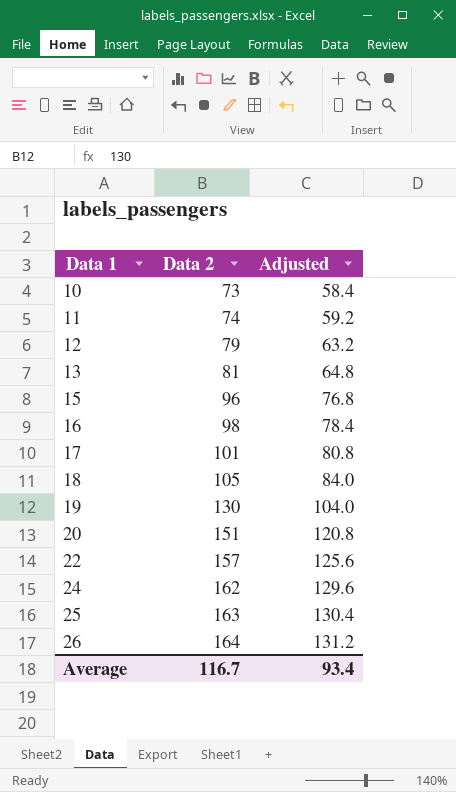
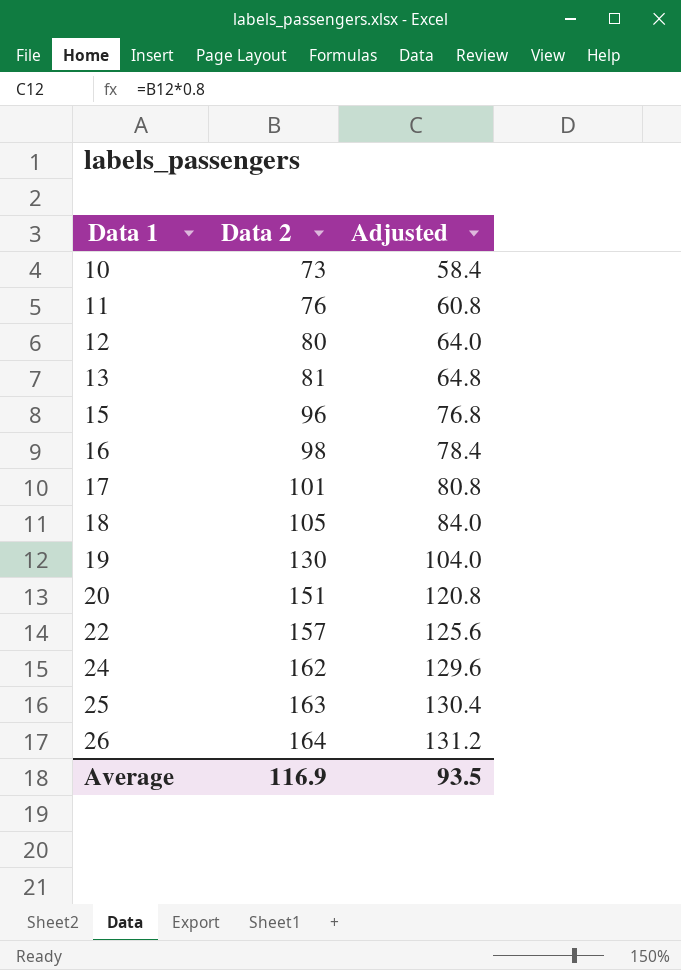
11 | Data 2: 74 -> 76
11 | Adjusted: 59.2 -> 60.8
12 | Data 2: 79 -> 80
12 | Adjusted: 63.2 -> 64.0
Average | Data 2: 116.7 -> 116.9
Average | Adjusted: 93.4 -> 93.5

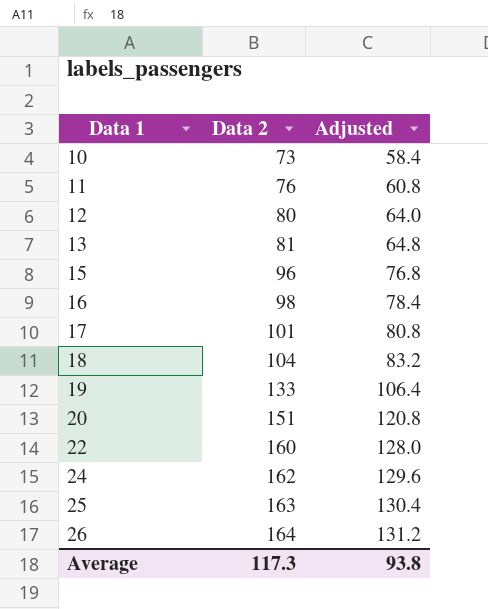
18 | Data 2: 105 -> 104
18 | Adjusted: 84.0 -> 83.2
19 | Data 2: 130 -> 133
19 | Adjusted: 104.0 -> 106.4
22 | Data 2: 157 -> 160
22 | Adjusted: 125.6 -> 128.0
Average | Data 2: 116.9 -> 117.3
Average | Adjusted: 93.5 -> 93.8

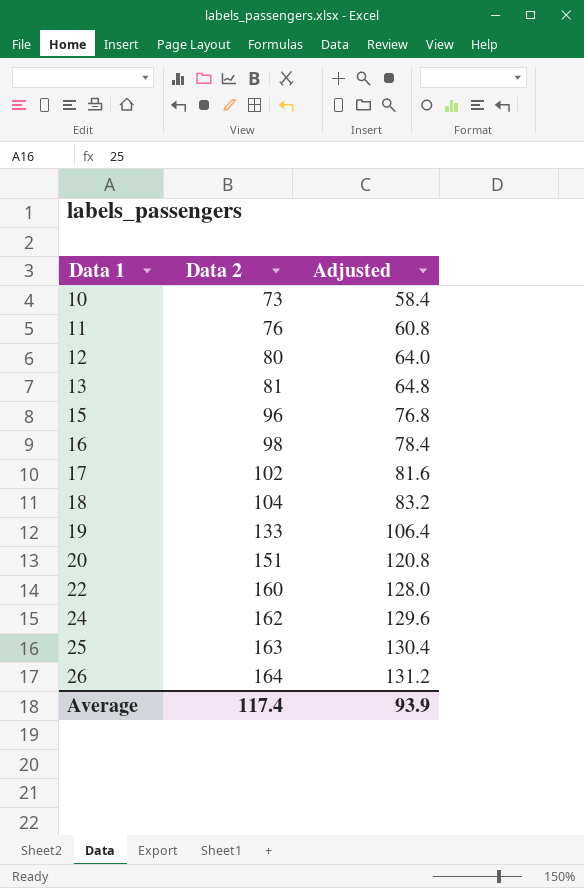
17 | Data 2: 101 -> 102
17 | Adjusted: 80.8 -> 81.6
Average | Data 2: 117.3 -> 117.4
Average | Adjusted: 93.8 -> 93.9

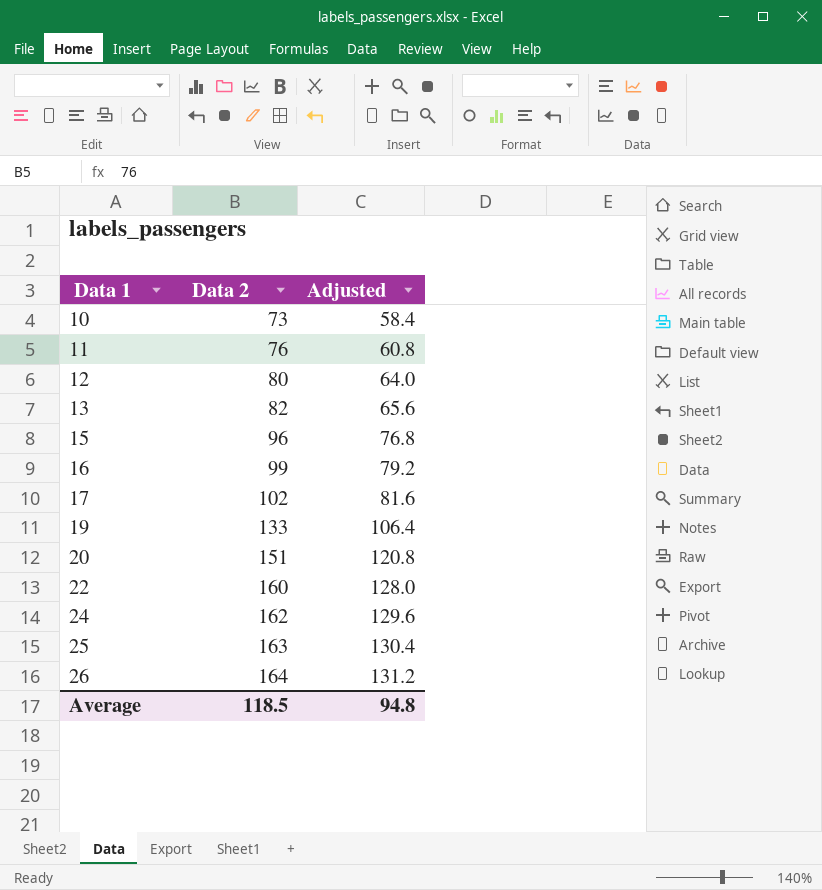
row 18: 104 | 83.2 -> none
13 | Data 2: 81 -> 82
13 | Adjusted: 64.8 -> 65.6
16 | Data 2: 98 -> 99
16 | Adjusted: 78.4 -> 79.2
Average | Data 2: 117.4 -> 118.5
Average | Adjusted: 93.9 -> 94.8

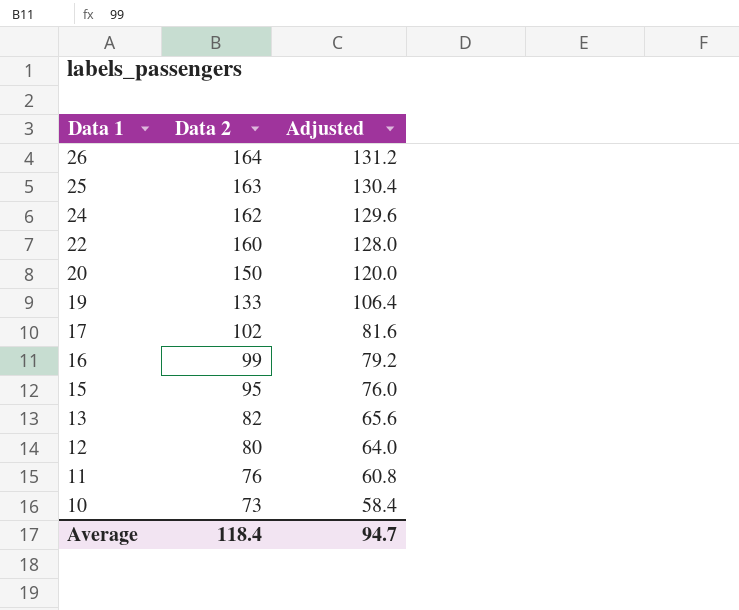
row order: Data 1 ascending -> Data 1 descending
20 | Data 2: 151 -> 150
20 | Adjusted: 120.8 -> 120.0
15 | Data 2: 96 -> 95
15 | Adjusted: 76.8 -> 76.0
Average | Data 2: 118.5 -> 118.4
Average | Adjusted: 94.8 -> 94.7

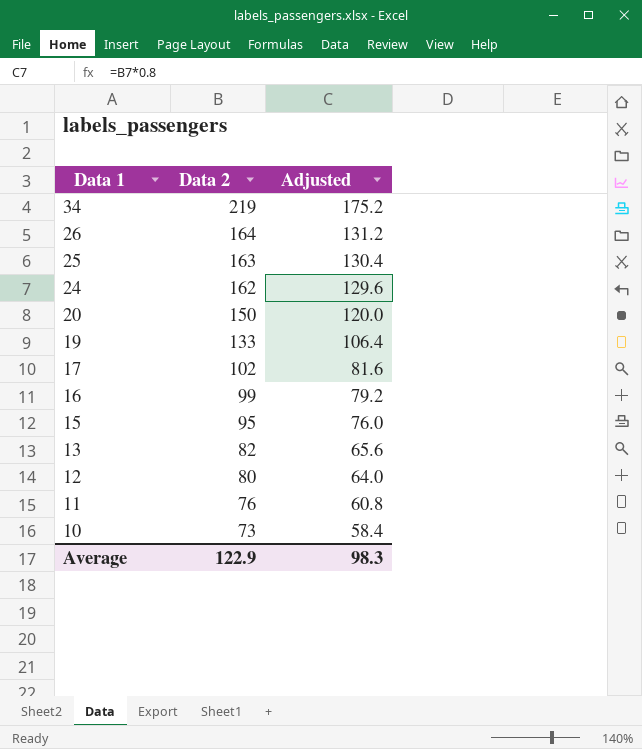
row 22: 160 | 128.0 -> none
row 34: none -> 219 | 175.2
Average | Data 2: 118.4 -> 122.9
Average | Adjusted: 94.7 -> 98.3

